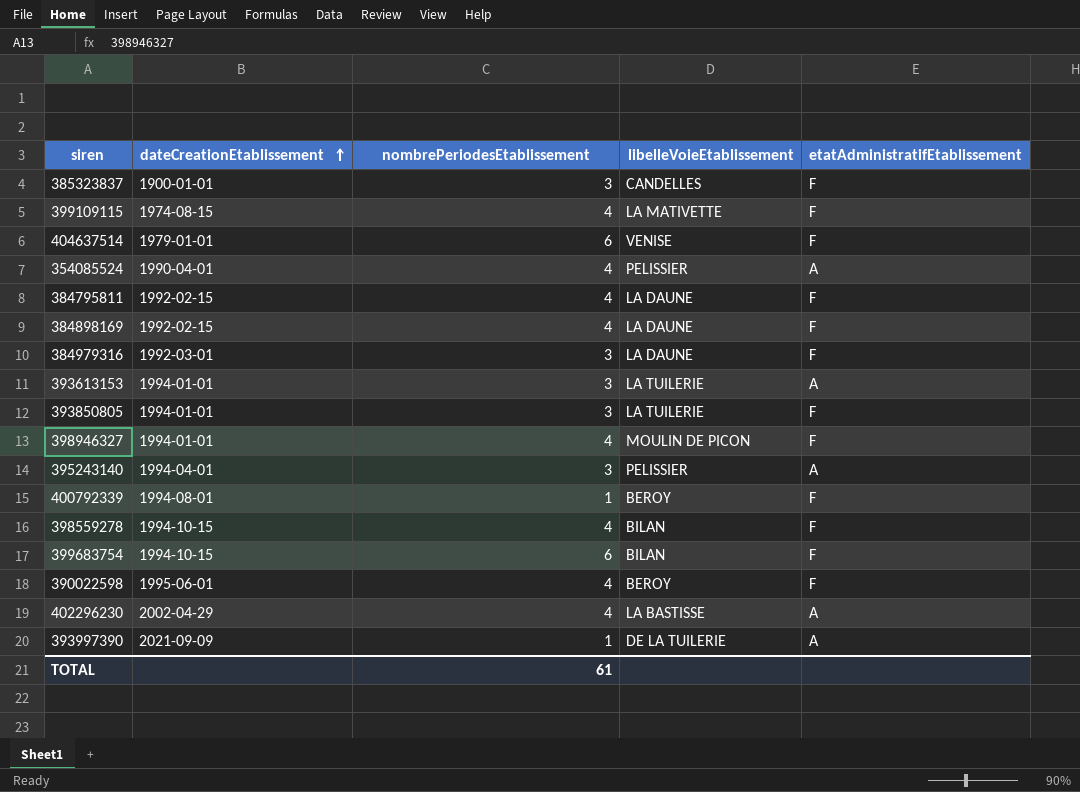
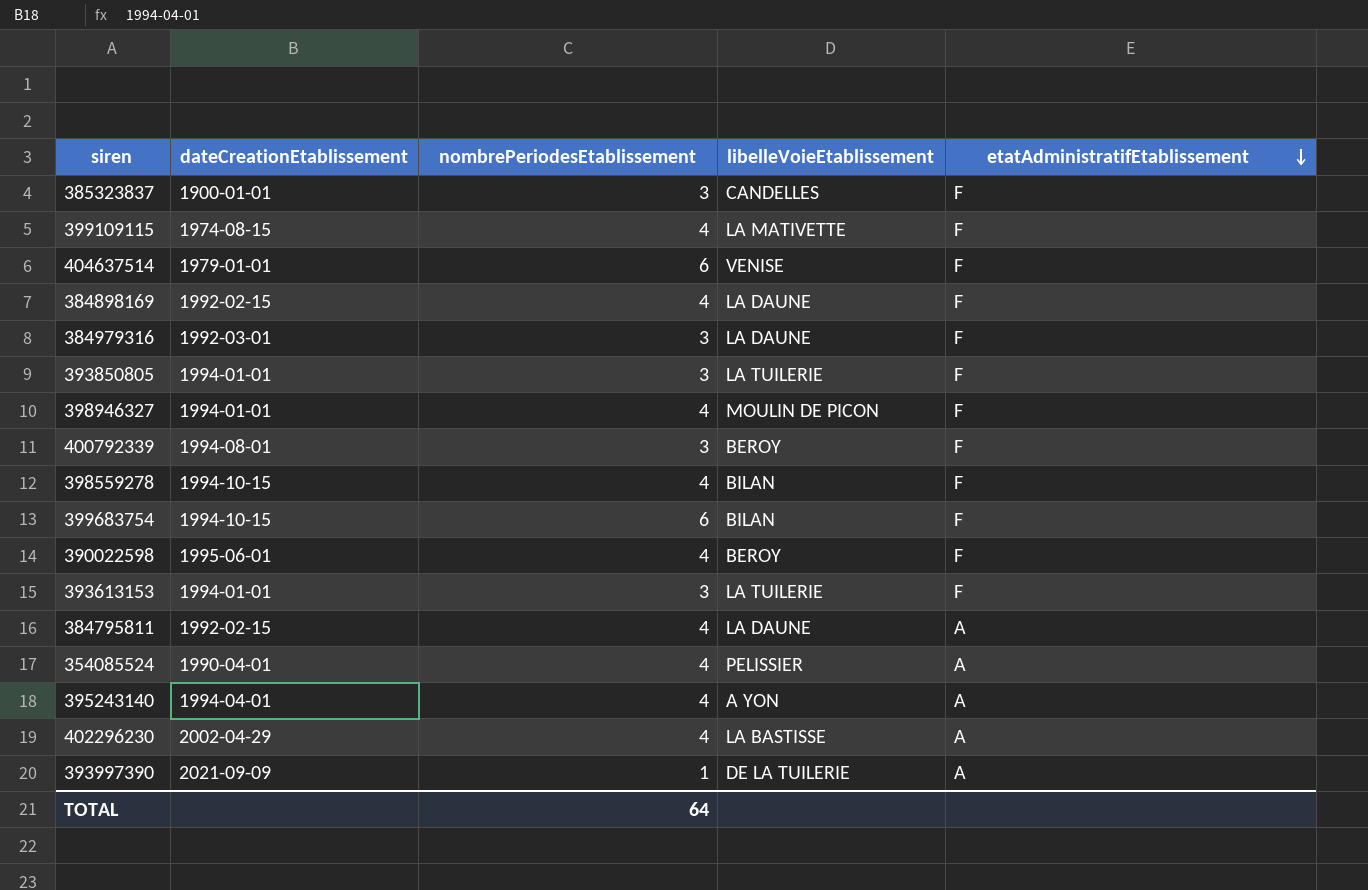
row order: dateCreationEtablissement ascending -> etatAdministratifEtablissement descending
400792339 | nombrePeriodesEtablissement: 1 -> 3
393613153 | etatAdministratifEtablissement: A -> F
384795811 | etatAdministratifEtablissement: F -> A
395243140 | nombrePeriodesEtablissement: 3 -> 4
395243140 | libelleVoieEtablissement: PELISSIER -> A YON
TOTAL | nombrePeriodesEtablissement: 61 -> 64

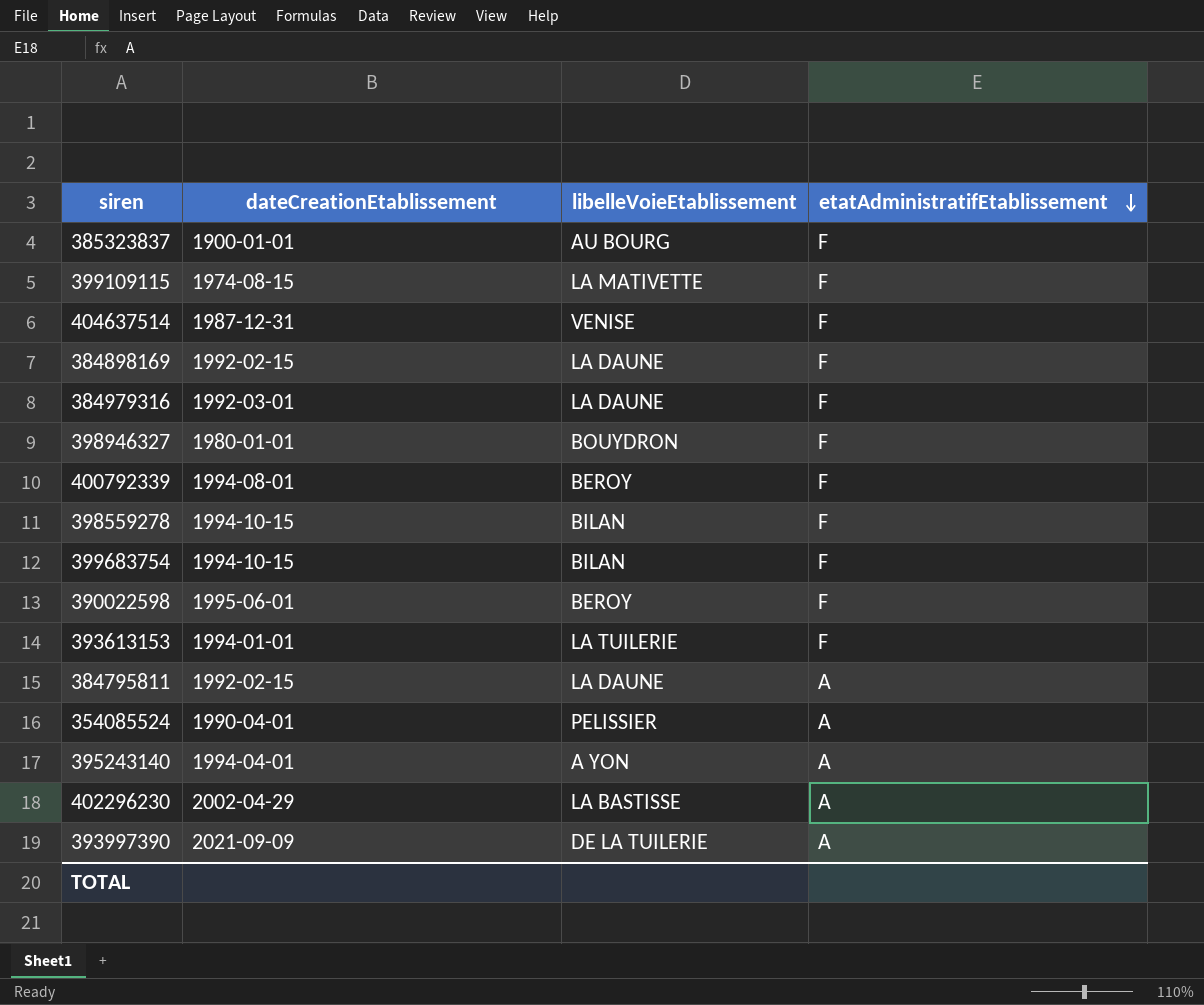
column nombrePeriodesEtablissement | position: 3 -> none
row 393850805: 1994-01-01 | 3 | LA TUILERIE | F -> none
385323837 | libelleVoieEtablissement: CANDELLES -> AU BOURG
404637514 | dateCreationEtablissement: 1979-01-01 -> 1987-12-31
398946327 | dateCreationEtablissement: 1994-01-01 -> 1980-01-01
398946327 | libelleVoieEtablissement: MOULIN DE PICON -> BOUYDRON

